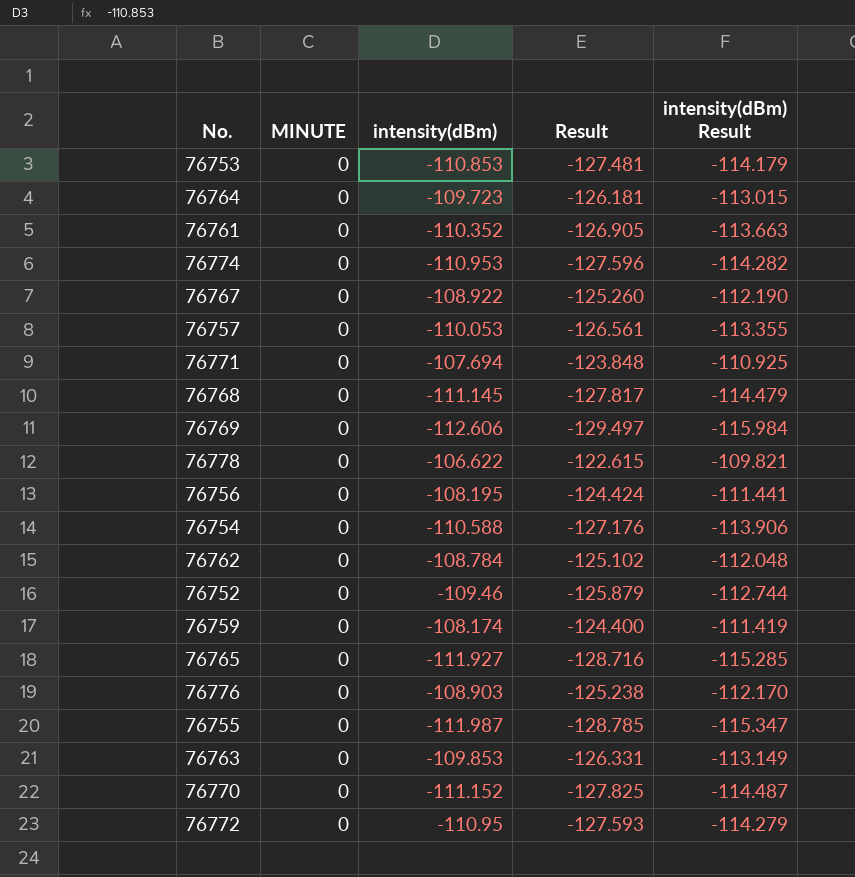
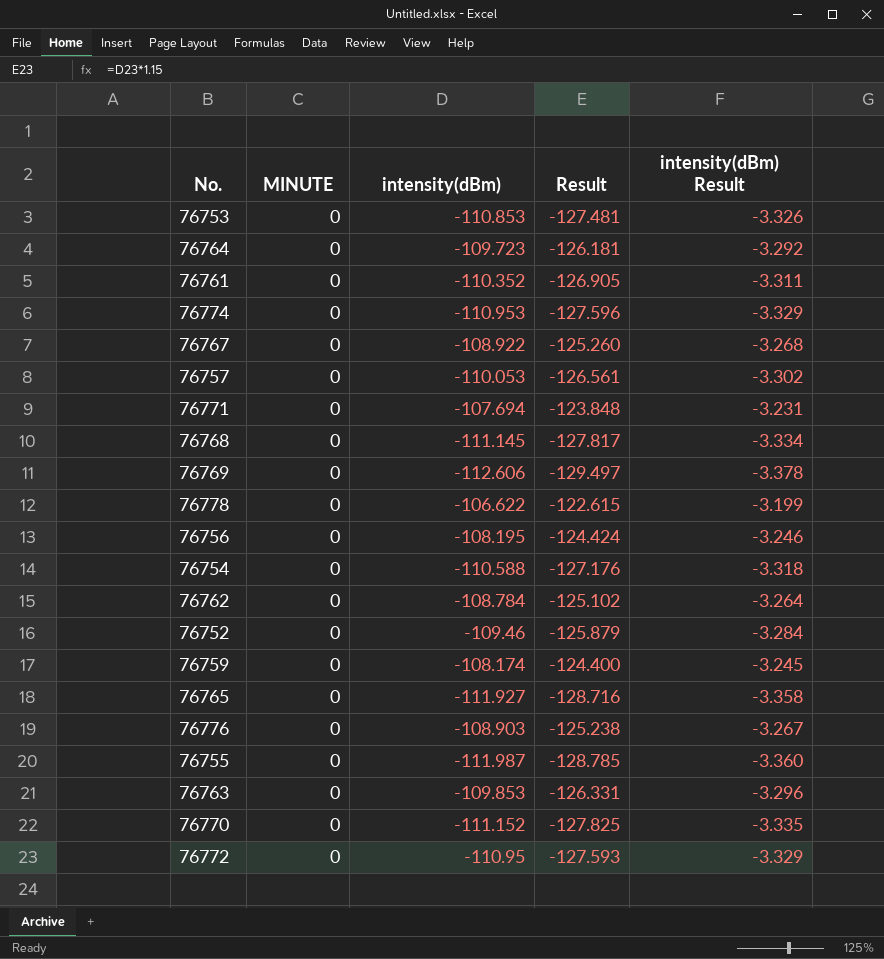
column intensity(dBm) Result | formula: [intensity(dBm)] * 1.03 -> [intensity(dBm)] * 0.03

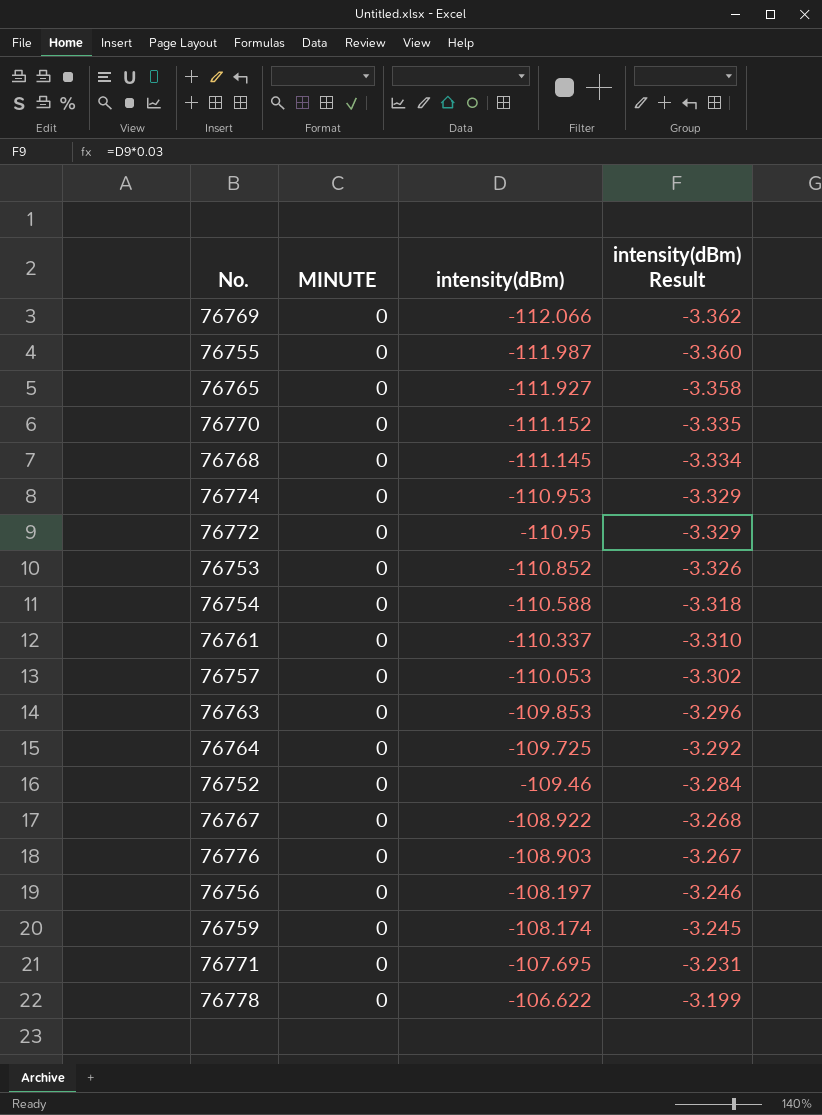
row order: none -> intensity(dBm) ascending
column Result | formula: [intensity(dBm)] * 1.15 -> none
row 76762: 0 | -108.784 | -125.102 | -3.264 -> none
76769 | intensity(dBm): -112.606 -> -112.066
76769 | intensity(dBm) Result: -3.378 -> -3.362
76753 | intensity(dBm): -110.853 -> -110.852
76761 | intensity(dBm): -110.352 -> -110.337
76761 | intensity(dBm) Result: -3.311 -> -3.310
76764 | intensity(dBm): -109.723 -> -109.725
76756 | intensity(dBm): -108.195 -> -108.197
76771 | intensity(dBm): -107.694 -> -107.695

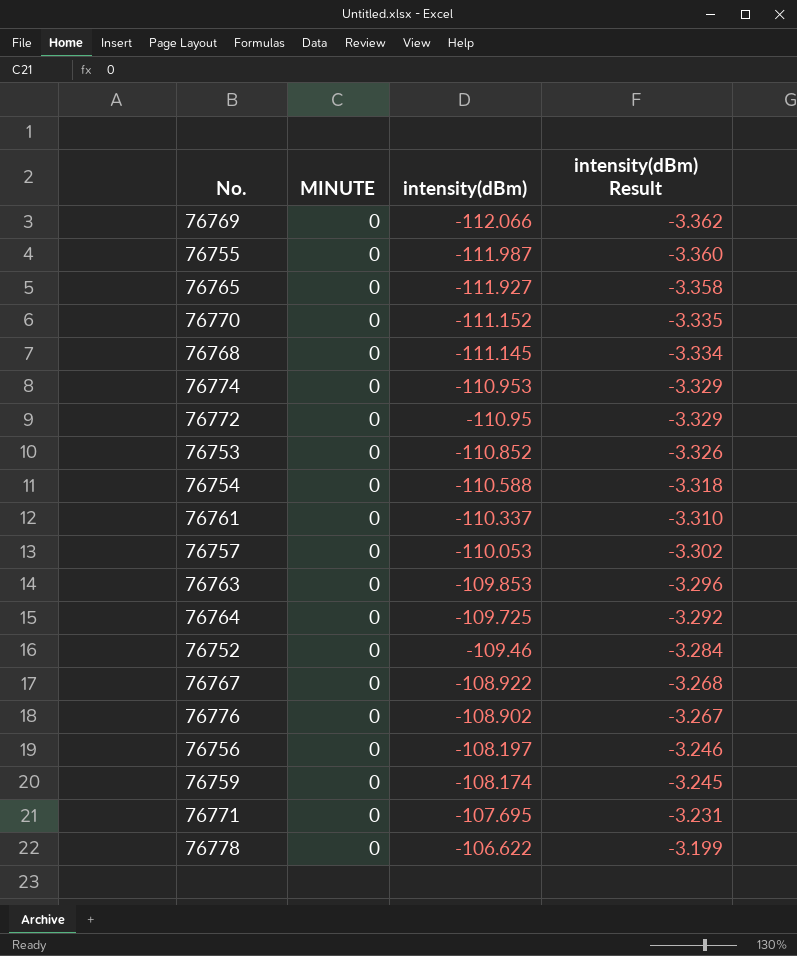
76776 | intensity(dBm): -108.903 -> -108.902

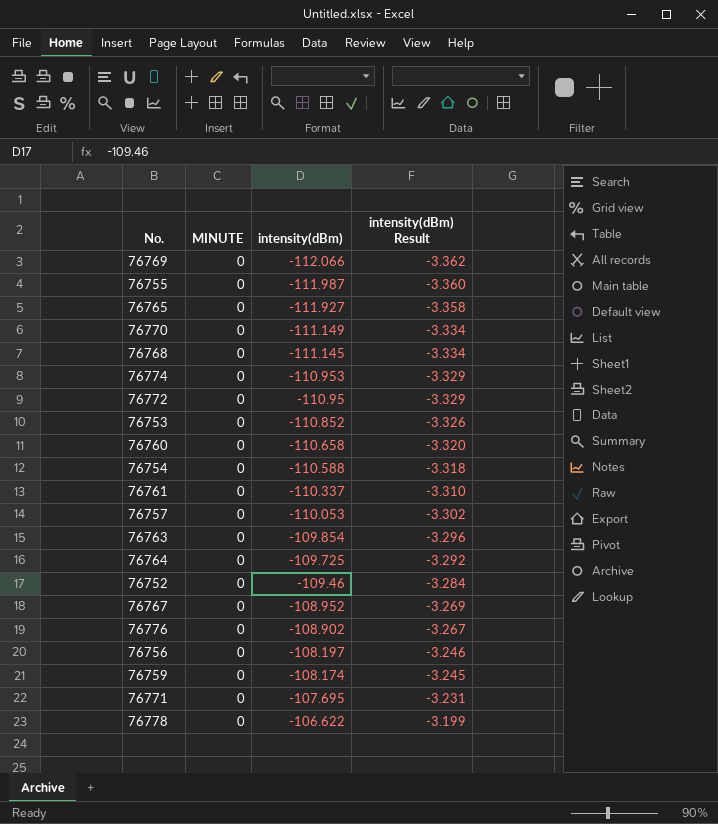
76770 | intensity(dBm): -111.152 -> -111.149
76770 | intensity(dBm) Result: -3.335 -> -3.334
row 76760: none -> 0 | -110.658 | -3.320
76763 | intensity(dBm): -109.853 -> -109.854
76767 | intensity(dBm): -108.922 -> -108.952
76767 | intensity(dBm) Result: -3.268 -> -3.269

